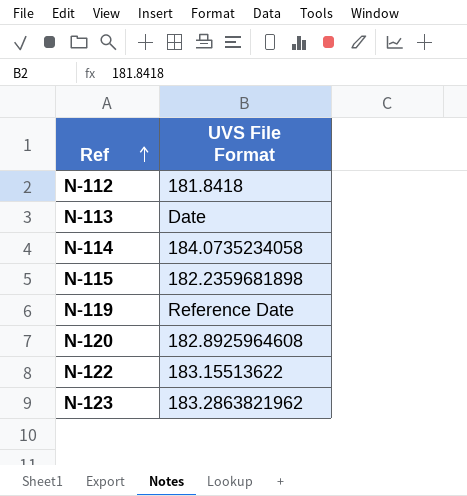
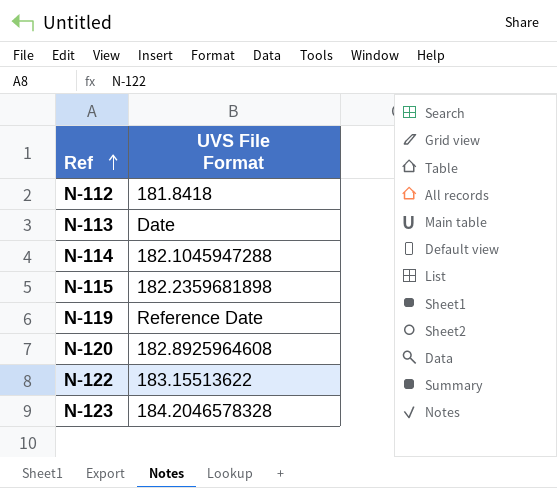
N-114 | UVS File Format: 184.0735234058 -> 182.1045947288
N-123 | UVS File Format: 183.2863821962 -> 184.2046578328

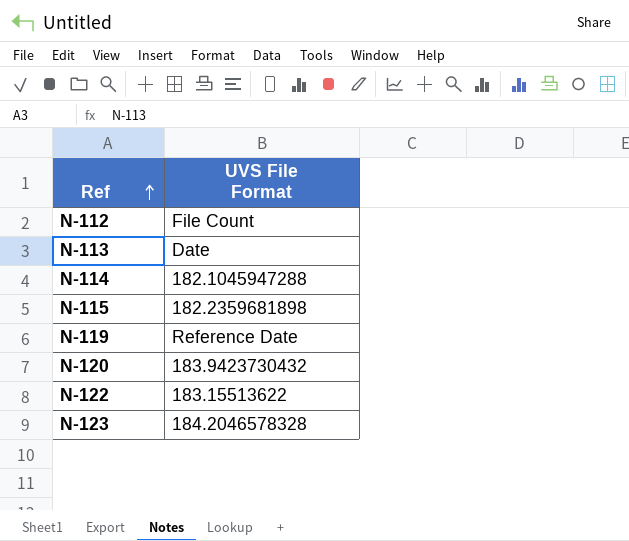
N-112 | UVS File Format: 181.8418 -> File Count
N-120 | UVS File Format: 182.8925964608 -> 183.9423730432

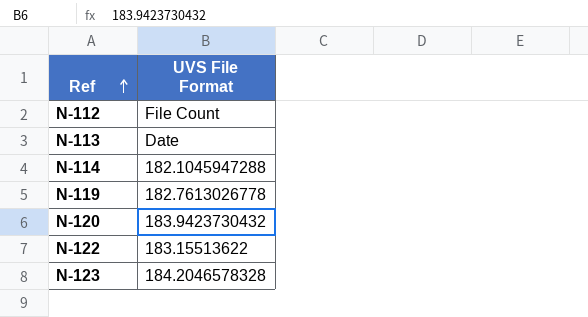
row N-115: 182.2359681898 -> none
N-119 | UVS File Format: Reference Date -> 182.7613026778

